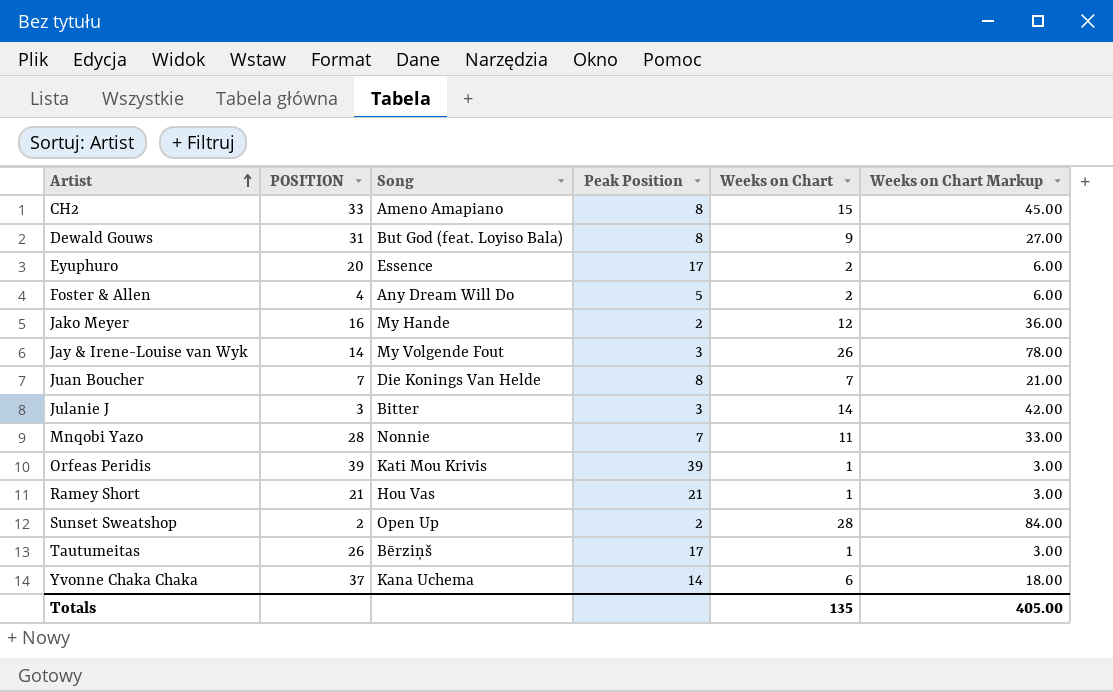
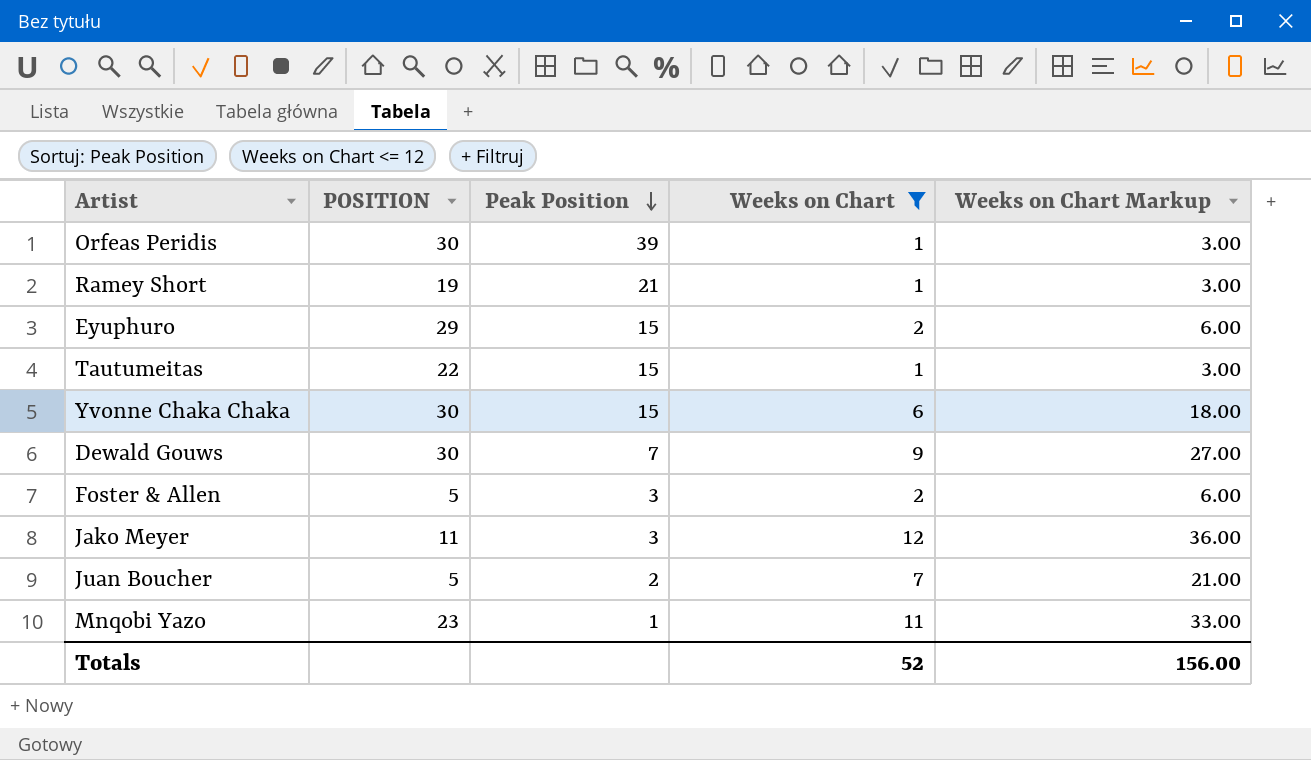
filter: none -> Weeks on Chart <= 12
row order: Artist ascending -> Peak Position descending
column Song | position: 3 -> none
Orfeas Peridis | POSITION: 39 -> 30
Ramey Short | POSITION: 21 -> 19
Eyuphuro | POSITION: 20 -> 29
Eyuphuro | Peak Position: 17 -> 15
Tautumeitas | POSITION: 26 -> 22
Tautumeitas | Peak Position: 17 -> 15
Yvonne Chaka Chaka | POSITION: 37 -> 30
Yvonne Chaka Chaka | Peak Position: 14 -> 15
Dewald Gouws | POSITION: 31 -> 30
Dewald Gouws | Peak Position: 8 -> 7
Foster & Allen | POSITION: 4 -> 5
Foster & Allen | Peak Position: 5 -> 3
Jako Meyer | POSITION: 16 -> 11
Jako Meyer | Peak Position: 2 -> 3
Juan Boucher | POSITION: 7 -> 5
Juan Boucher | Peak Position: 8 -> 2
Mnqobi Yazo | POSITION: 28 -> 23
Mnqobi Yazo | Peak Position: 7 -> 1
Totals | Weeks on Chart: 135 -> 52
Totals | Weeks on Chart Markup: 405.00 -> 156.00

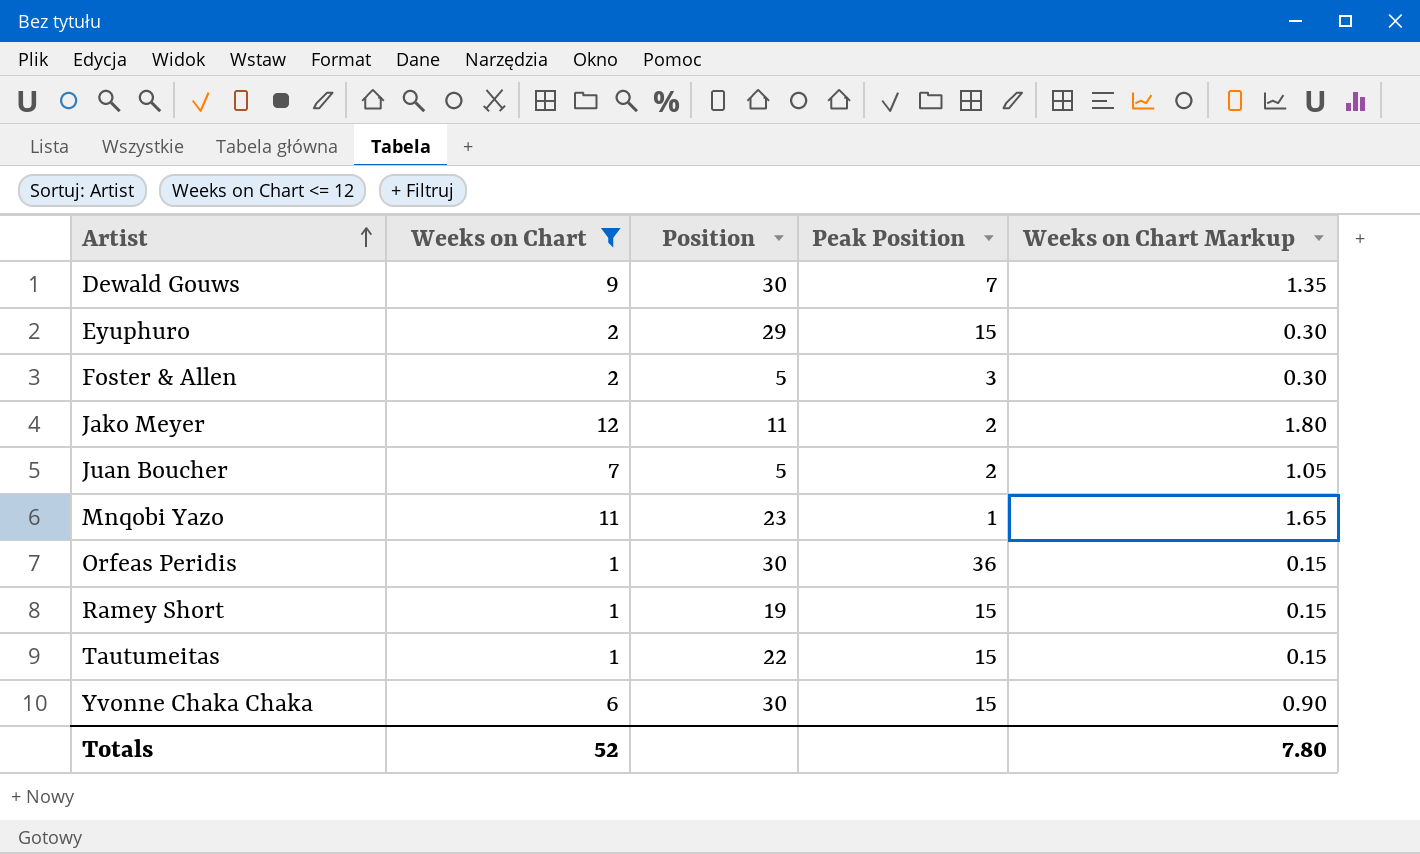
row order: Peak Position descending -> Artist ascending
column Weeks on Chart | position: 4 -> 2
column name: POSITION -> Position
column Weeks on Chart Markup | formula: [Weeks on Chart] * 3 -> [Weeks on Chart] * 0.15
Jako Meyer | Peak Position: 3 -> 2
Orfeas Peridis | Peak Position: 39 -> 36
Ramey Short | Peak Position: 21 -> 15
Totals | Weeks on Chart Markup: 156.00 -> 7.80

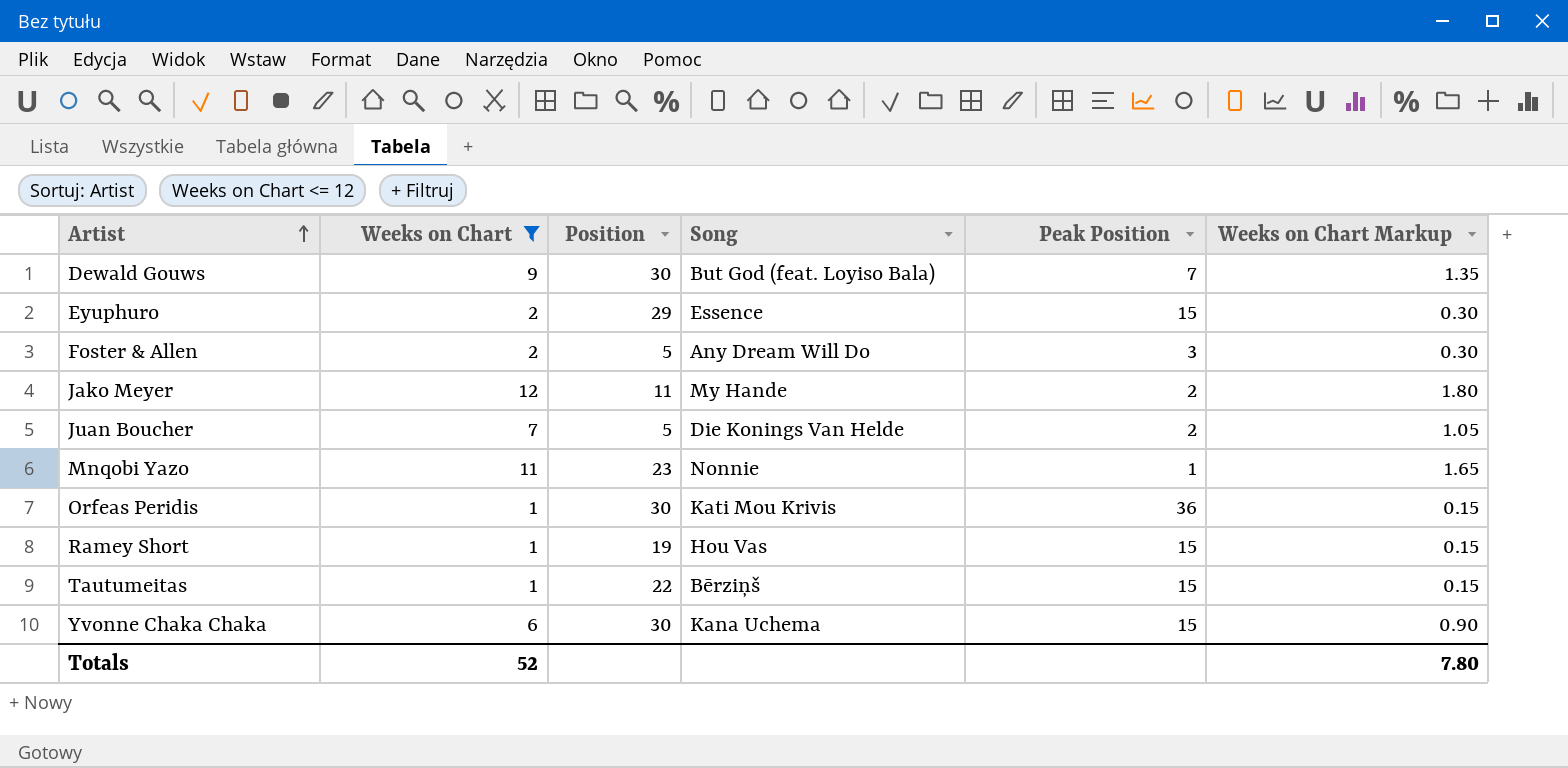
column Song | position: none -> 4

